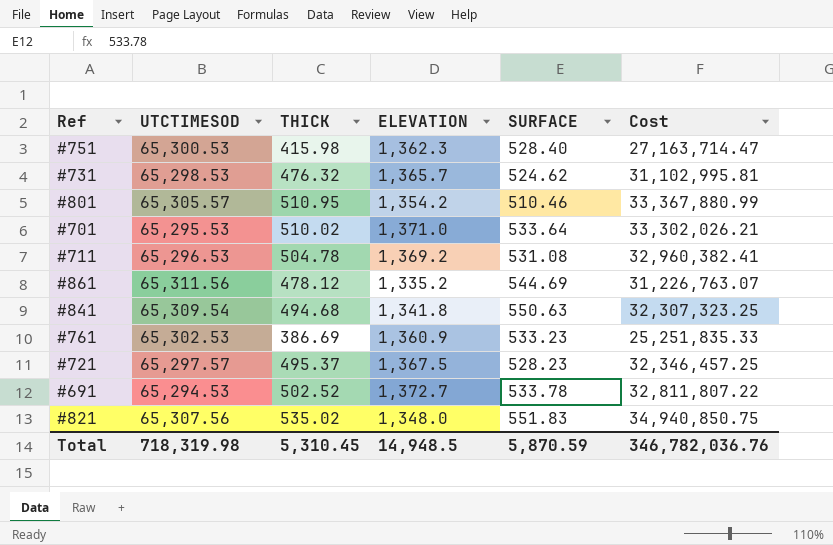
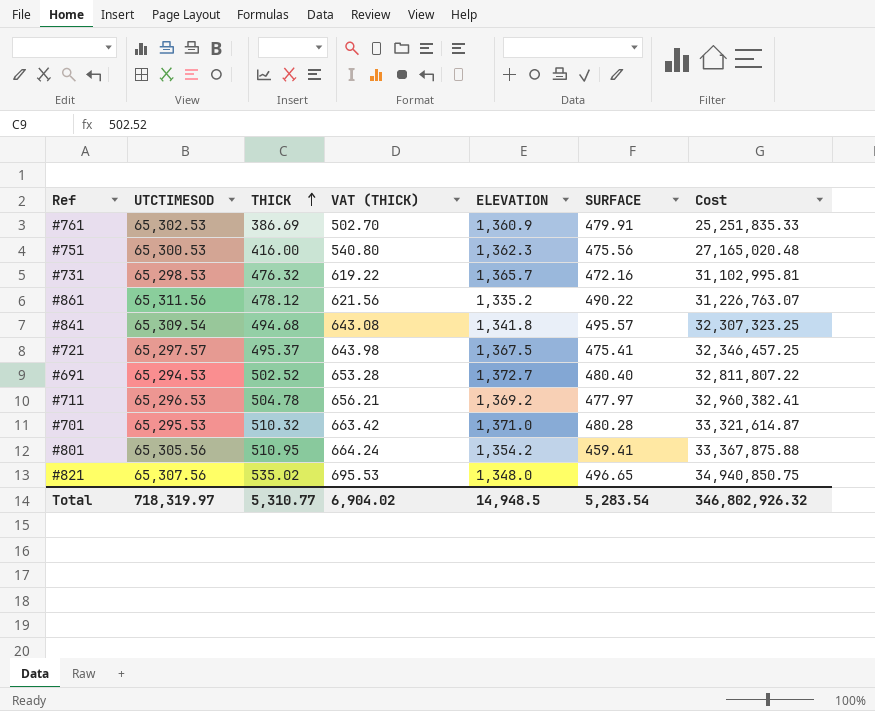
row order: none -> THICK ascending
column VAT (THICK) | formula: none -> [THICK] * 1.3
#761 | SURFACE: 533.23 -> 479.91
#751 | THICK: 415.98 -> 416.00
#751 | SURFACE: 528.40 -> 475.56
#751 | Cost: 27,163,714.47 -> 27,165,020.48
#731 | SURFACE: 524.62 -> 472.16
#861 | SURFACE: 544.69 -> 490.22
#841 | SURFACE: 550.63 -> 495.57
#721 | SURFACE: 528.23 -> 475.41
#691 | SURFACE: 533.78 -> 480.40
#711 | SURFACE: 531.08 -> 477.97
#701 | THICK: 510.02 -> 510.32
#701 | SURFACE: 533.64 -> 480.28
#701 | Cost: 33,302,026.21 -> 33,321,614.87
#801 | UTCTIMESOD: 65,305.57 -> 65,305.56
#801 | SURFACE: 510.46 -> 459.41
#801 | Cost: 33,367,880.99 -> 33,367,875.88
#821 | SURFACE: 551.83 -> 496.65
Total | UTCTIMESOD: 718,319.98 -> 718,319.97
Total | THICK: 5,310.45 -> 5,310.77
Total | SURFACE: 5,870.59 -> 5,283.54
Total | Cost: 346,782,036.76 -> 346,802,926.32

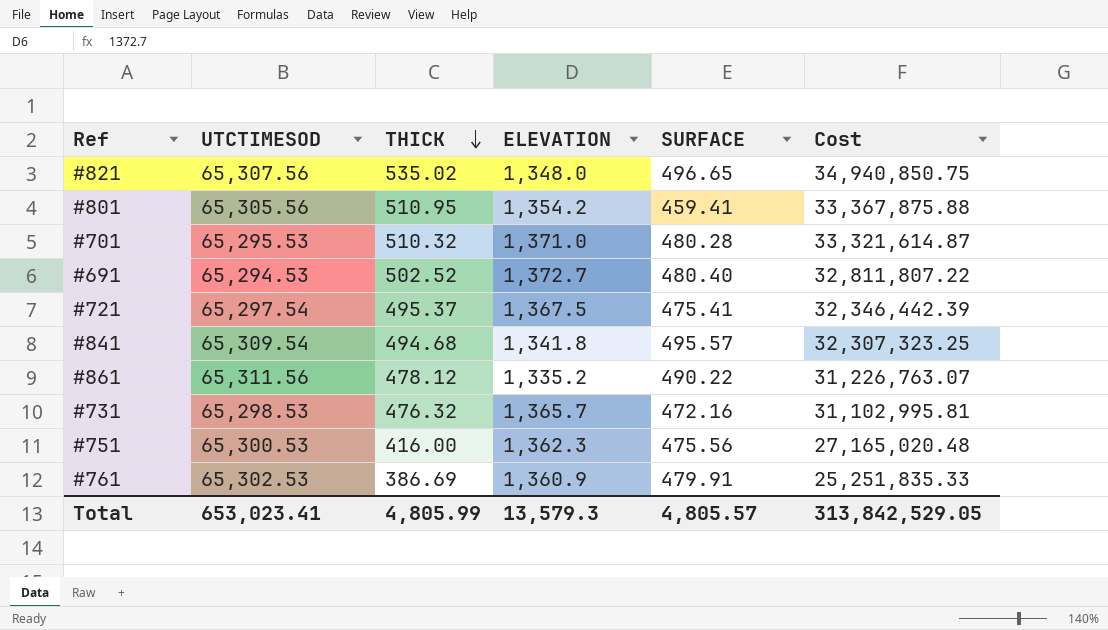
row order: THICK ascending -> THICK descending
column VAT (THICK) | formula: [THICK] * 1.3 -> none
row #711: 65,296.53 | 504.78 | 656.21 | 1,369.2 | 477.97 | 32,960,382.41 -> none
#721 | UTCTIMESOD: 65,297.57 -> 65,297.54
#721 | Cost: 32,346,457.25 -> 32,346,442.39
Total | UTCTIMESOD: 718,319.97 -> 653,023.41
Total | THICK: 5,310.77 -> 4,805.99
Total | ELEVATION: 14,948.5 -> 13,579.3
Total | SURFACE: 5,283.54 -> 4,805.57
Total | Cost: 346,802,926.32 -> 313,842,529.05

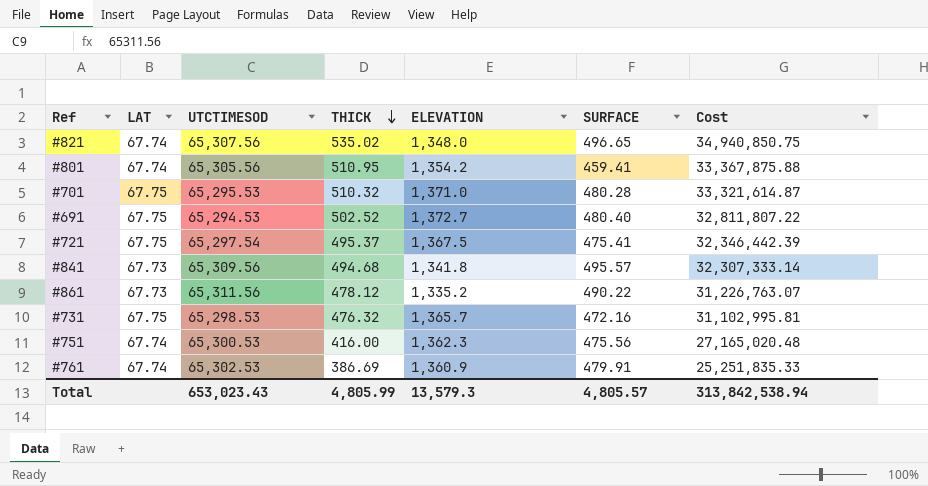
column LAT | position: none -> 2
#841 | UTCTIMESOD: 65,309.54 -> 65,309.56
#841 | Cost: 32,307,323.25 -> 32,307,333.14
Total | UTCTIMESOD: 653,023.41 -> 653,023.43
Total | Cost: 313,842,529.05 -> 313,842,538.94

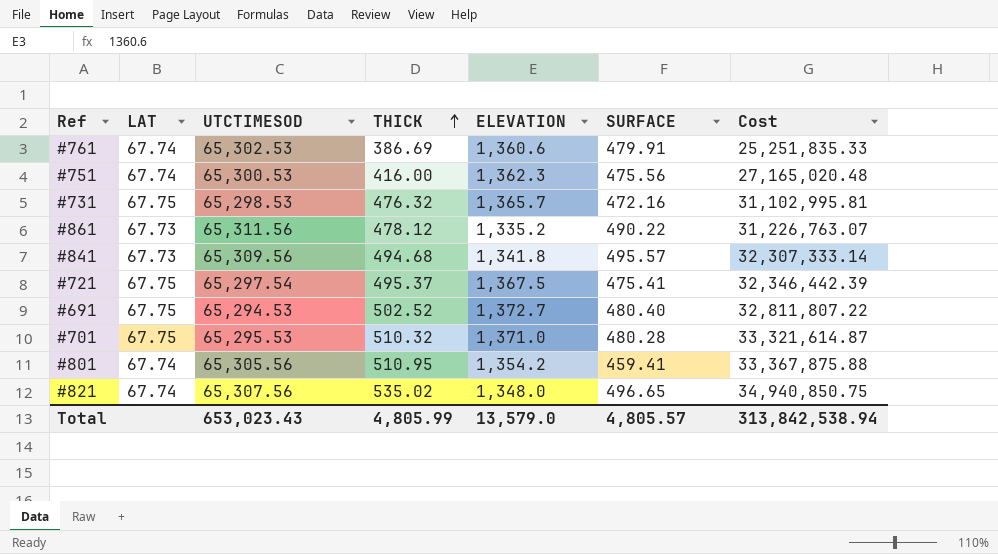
row order: THICK descending -> THICK ascending
#761 | ELEVATION: 1,360.9 -> 1,360.6
Total | ELEVATION: 13,579.3 -> 13,579.0

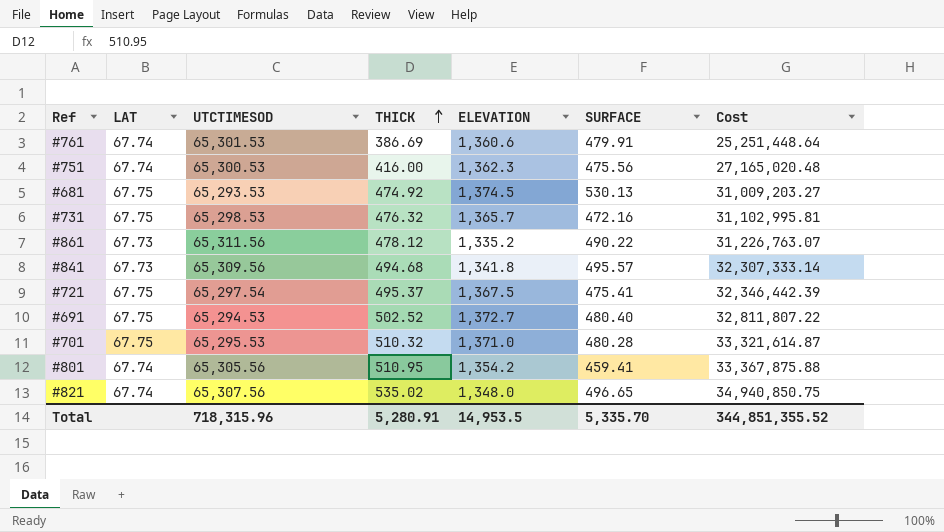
#761 | UTCTIMESOD: 65,302.53 -> 65,301.53
#761 | Cost: 25,251,835.33 -> 25,251,448.64
row #681: none -> 67.75 | 65,293.53 | 474.92 | 1,374.5 | 530.13 | 31,009,203.27
Total | UTCTIMESOD: 653,023.43 -> 718,315.96
Total | THICK: 4,805.99 -> 5,280.91
Total | ELEVATION: 13,579.0 -> 14,953.5
Total | SURFACE: 4,805.57 -> 5,335.70
Total | Cost: 313,842,538.94 -> 344,851,355.52

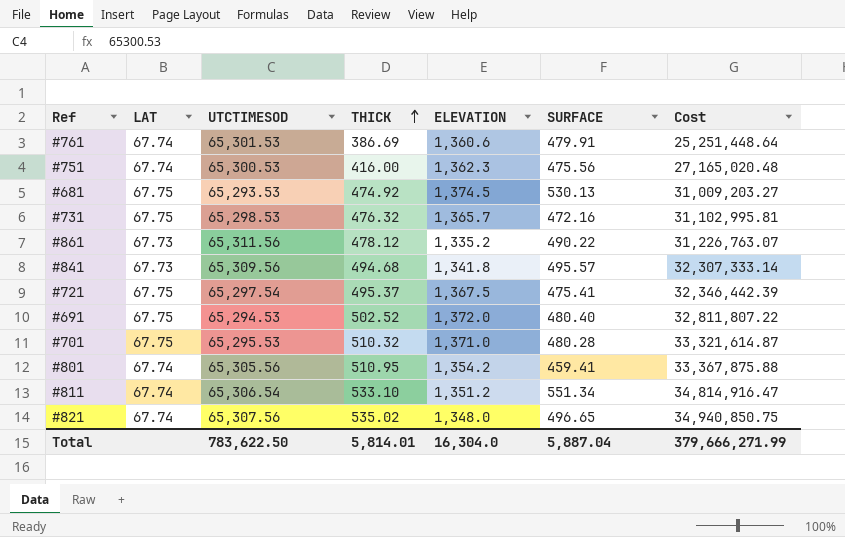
#691 | ELEVATION: 1,372.7 -> 1,372.0
row #811: none -> 67.74 | 65,306.54 | 533.10 | 1,351.2 | 551.34 | 34,814,916.47
Total | UTCTIMESOD: 718,315.96 -> 783,622.50
Total | THICK: 5,280.91 -> 5,814.01
Total | ELEVATION: 14,953.5 -> 16,304.0
Total | SURFACE: 5,335.70 -> 5,887.04
Total | Cost: 344,851,355.52 -> 379,666,271.99

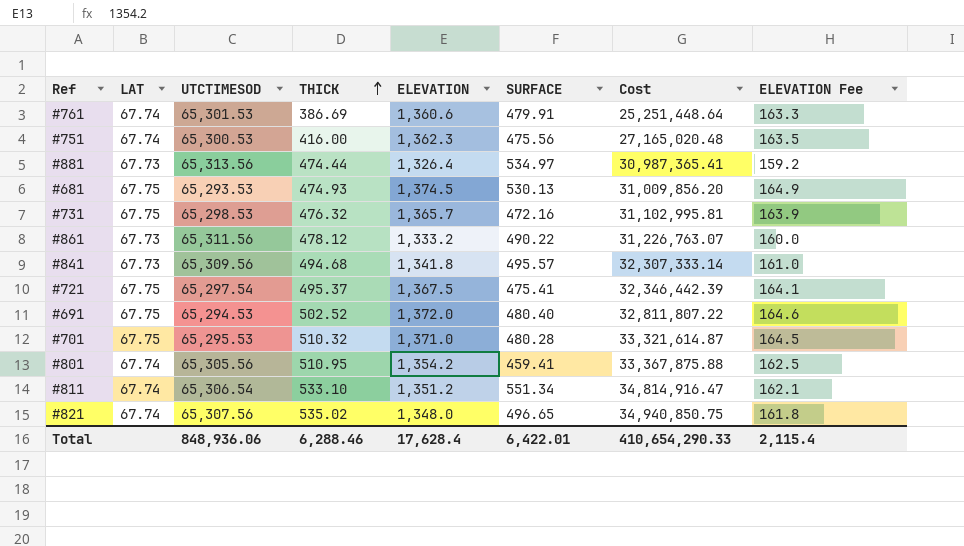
column ELEVATION Fee | formula: none -> [ELEVATION] * 0.12
row #881: none -> 67.73 | 65,313.56 | 474.44 | 1,326.4 | 534.97 | 30,987,365.41 | 159.2
#681 | THICK: 474.92 -> 474.93
#681 | Cost: 31,009,203.27 -> 31,009,856.20
#861 | ELEVATION: 1,335.2 -> 1,333.2
Total | UTCTIMESOD: 783,622.50 -> 848,936.06
Total | THICK: 5,814.01 -> 6,288.46
Total | ELEVATION: 16,304.0 -> 17,628.4
Total | SURFACE: 5,887.04 -> 6,422.01
Total | Cost: 379,666,271.99 -> 410,654,290.33

